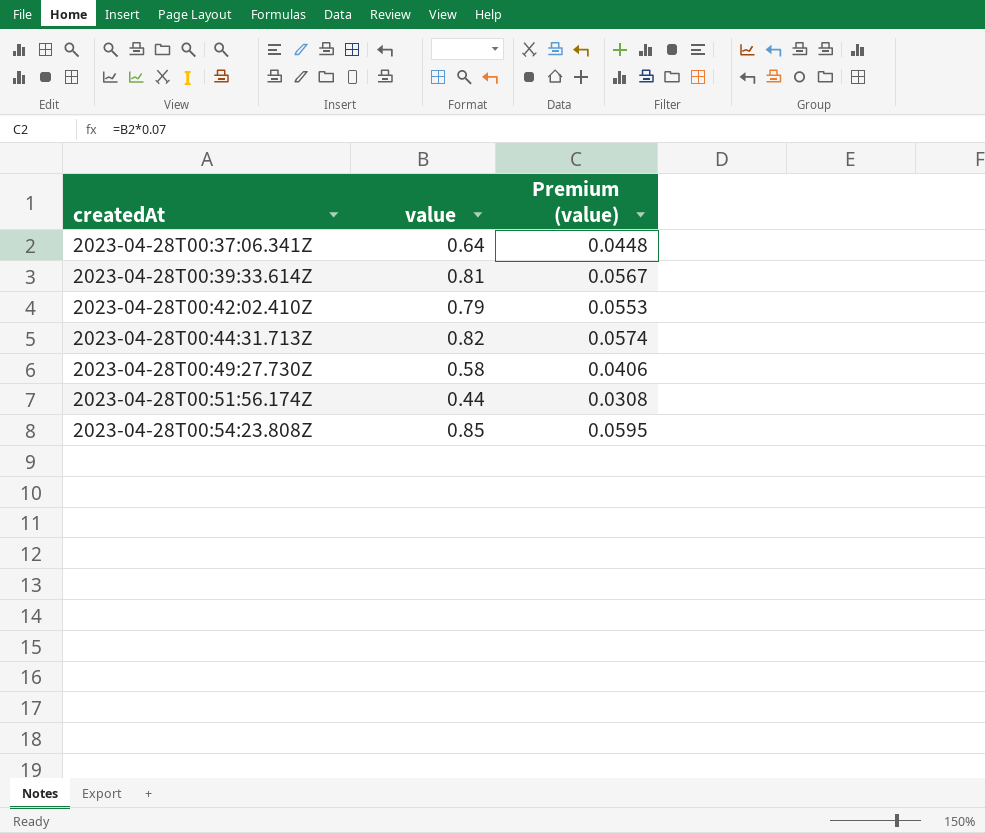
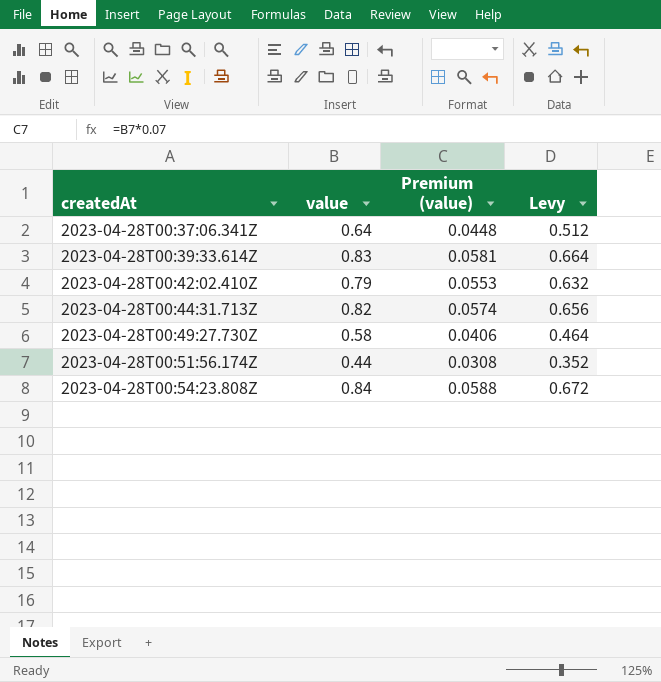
column Levy | formula: none -> [value] * 0.8
2023-04-28T00:39:33.614Z | value: 0.81 -> 0.83
2023-04-28T00:39:33.614Z | Premium (value): 0.0567 -> 0.0581
2023-04-28T00:54:23.808Z | value: 0.85 -> 0.84
2023-04-28T00:54:23.808Z | Premium (value): 0.0595 -> 0.0588

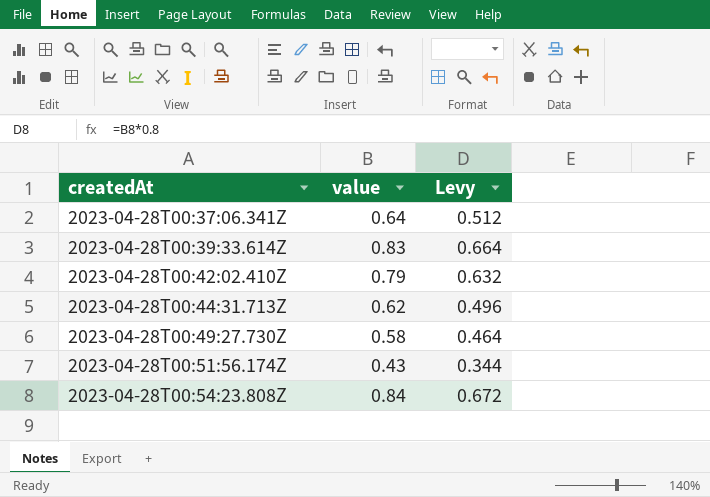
column Premium (value) | formula: [value] * 0.07 -> none
2023-04-28T00:44:31.713Z | value: 0.82 -> 0.62
2023-04-28T00:44:31.713Z | Levy: 0.656 -> 0.496
2023-04-28T00:51:56.174Z | value: 0.44 -> 0.43
2023-04-28T00:51:56.174Z | Levy: 0.352 -> 0.344

